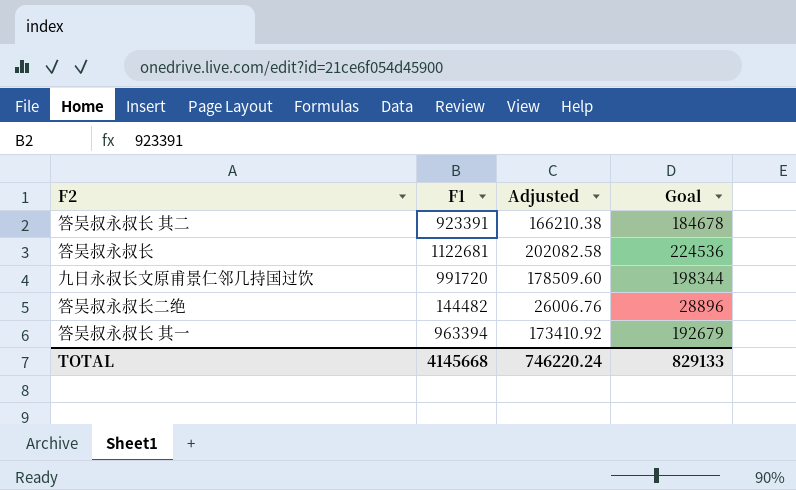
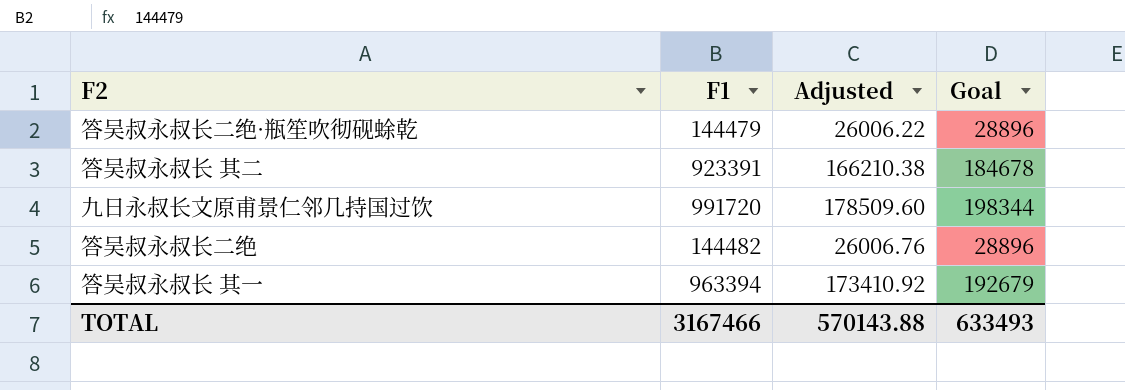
row 答吴叔永叔长: 1122681 | 202082.58 | 224536 -> none
row 答吴叔永叔长二绝·瓶笙吹彻砚蜍乾: none -> 144479 | 26006.22 | 28896
TOTAL | F1: 4145668 -> 3167466
TOTAL | Adjusted: 746220.24 -> 570143.88
TOTAL | Goal: 829133 -> 633493

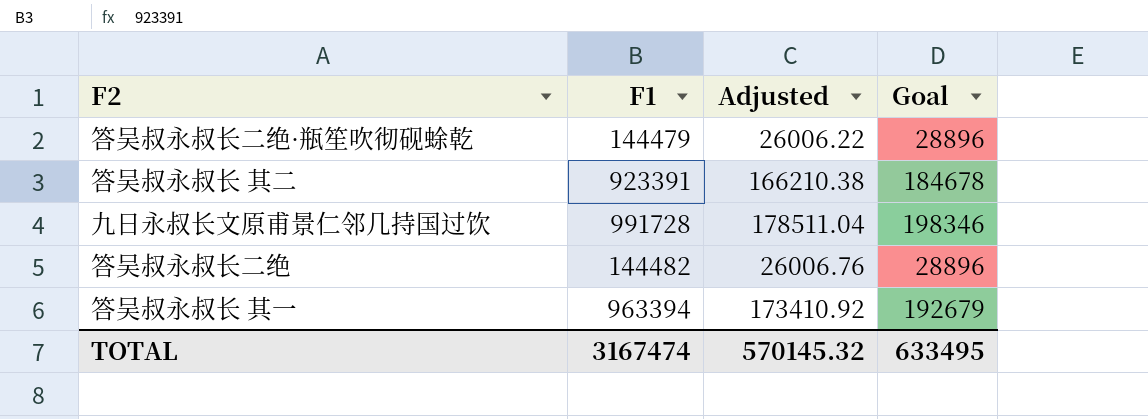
九日永叔长文原甫景仁邻几持国过饮 | F1: 991720 -> 991728
九日永叔长文原甫景仁邻几持国过饮 | Adjusted: 178509.60 -> 178511.04
九日永叔长文原甫景仁邻几持国过饮 | Goal: 198344 -> 198346
TOTAL | F1: 3167466 -> 3167474
TOTAL | Adjusted: 570143.88 -> 570145.32
TOTAL | Goal: 633493 -> 633495

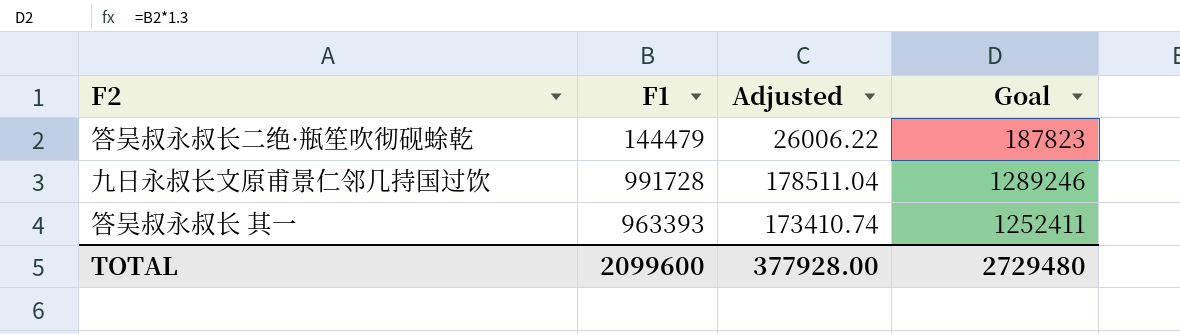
column Goal | formula: [F1] * 0.2 -> [F1] * 1.3
row 答吴叔永叔长 其二: 923391 | 166210.38 | 184678 -> none
row 答吴叔永叔长二绝: 144482 | 26006.76 | 28896 -> none
答吴叔永叔长 其一 | F1: 963394 -> 963393
答吴叔永叔长 其一 | Adjusted: 173410.92 -> 173410.74
TOTAL | F1: 3167474 -> 2099600
TOTAL | Adjusted: 570145.32 -> 377928.00
TOTAL | Goal: 633495 -> 2729480

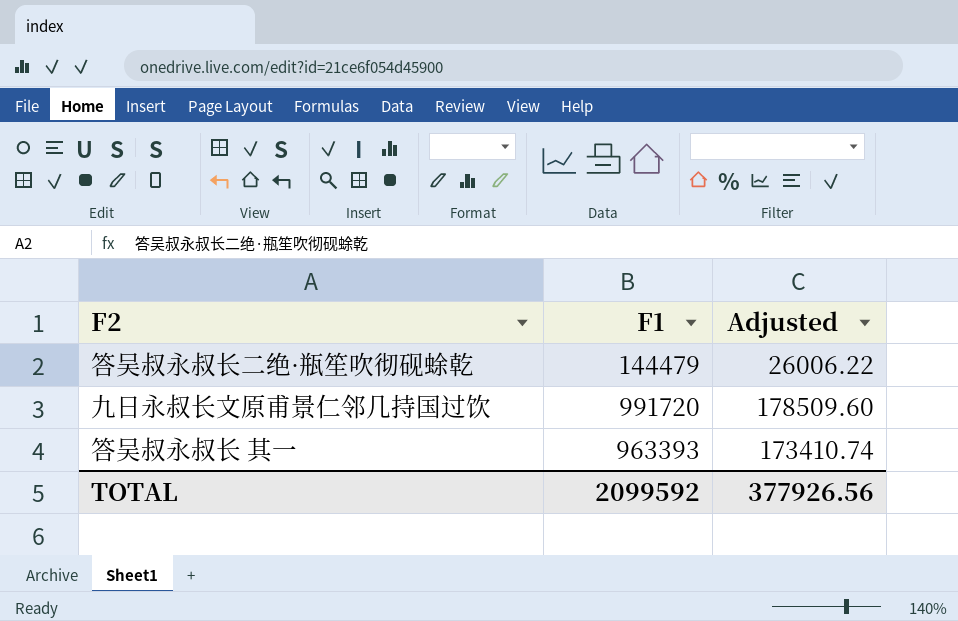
column Goal | formula: [F1] * 1.3 -> none
九日永叔长文原甫景仁邻几持国过饮 | F1: 991728 -> 991720
九日永叔长文原甫景仁邻几持国过饮 | Adjusted: 178511.04 -> 178509.60
TOTAL | F1: 2099600 -> 2099592
TOTAL | Adjusted: 377928.00 -> 377926.56

